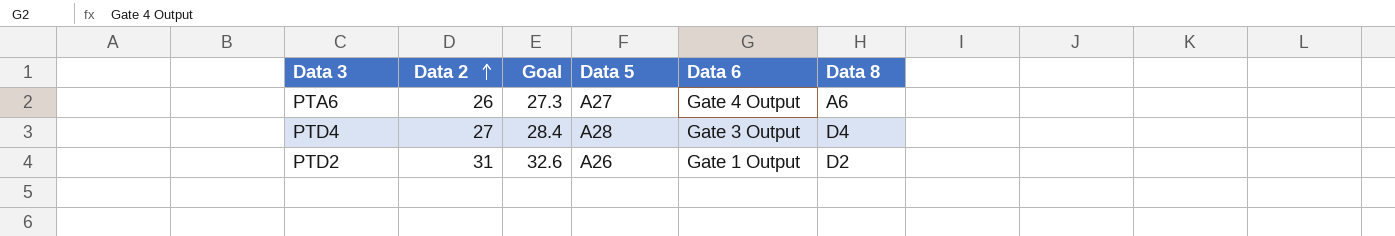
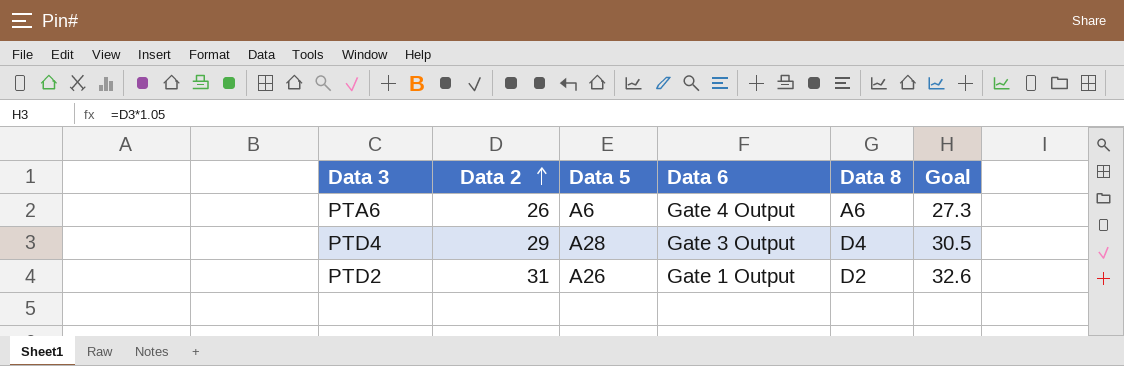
column Goal | position: 3 -> 6
PTA6 | Data 5: A27 -> A6
PTD4 | Data 2: 27 -> 29
PTD4 | Goal: 28.4 -> 30.5

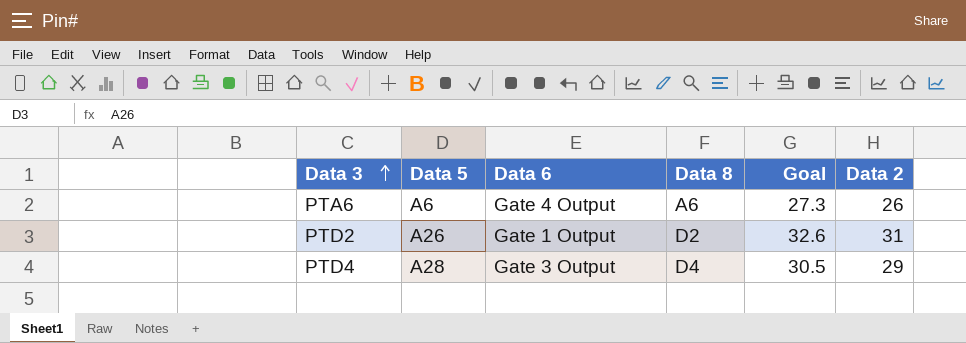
row order: Data 2 ascending -> Data 3 ascending
column Data 2 | position: 2 -> 6

